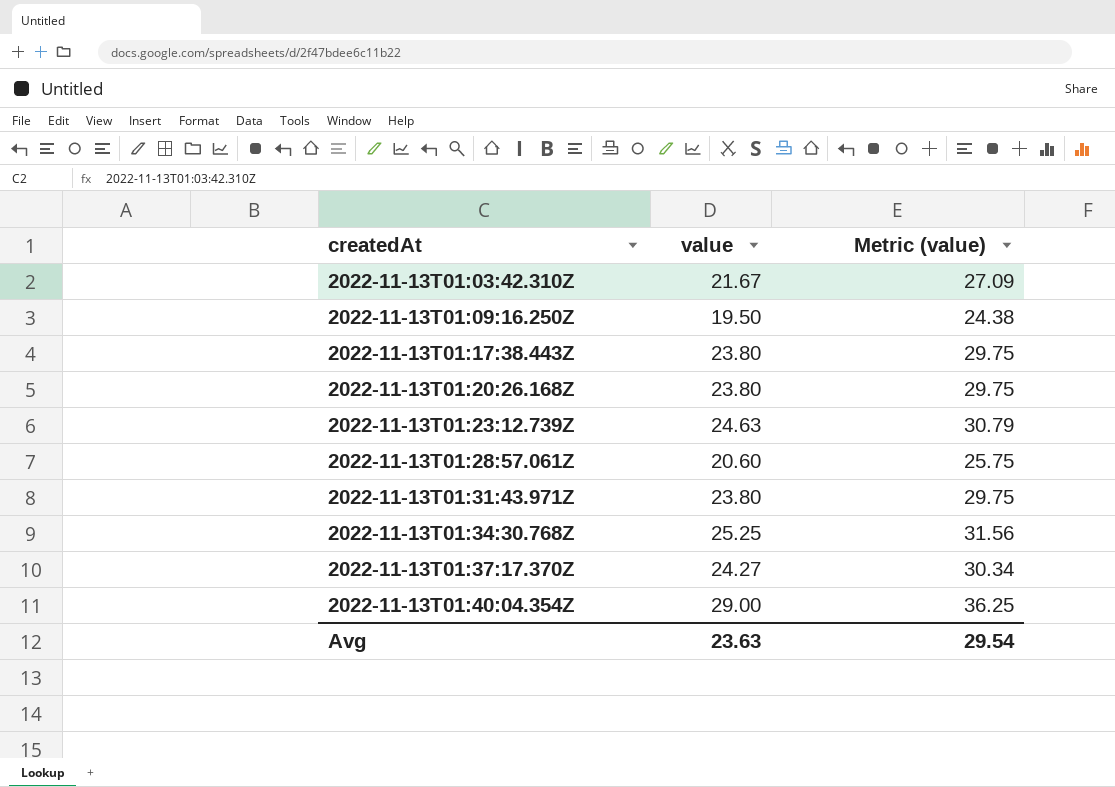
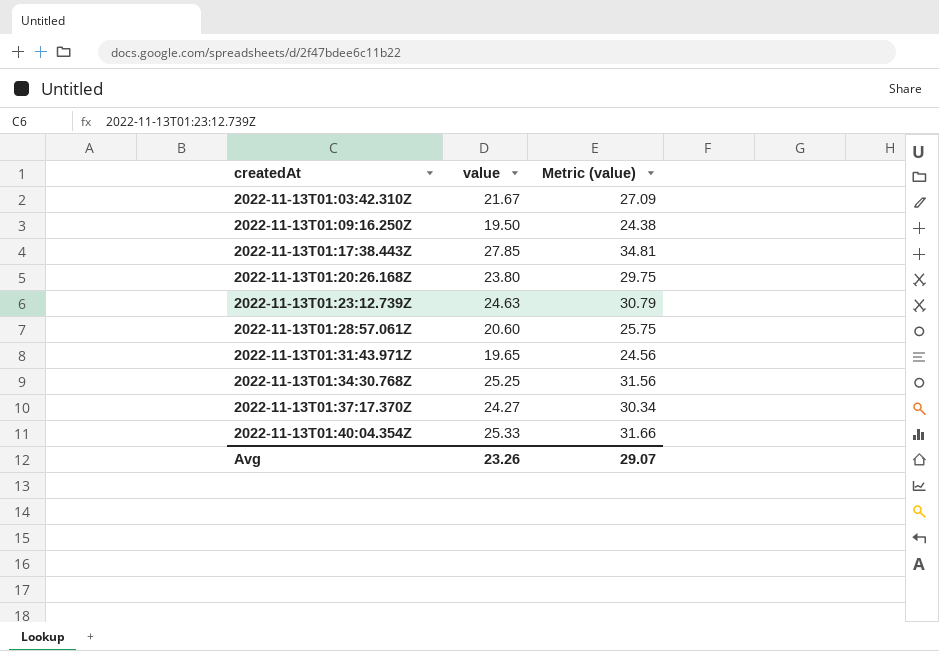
2022-11-13T01:17:38.443Z | value: 23.80 -> 27.85
2022-11-13T01:17:38.443Z | Metric (value): 29.75 -> 34.81
2022-11-13T01:31:43.971Z | value: 23.80 -> 19.65
2022-11-13T01:31:43.971Z | Metric (value): 29.75 -> 24.56
2022-11-13T01:40:04.354Z | value: 29.00 -> 25.33
2022-11-13T01:40:04.354Z | Metric (value): 36.25 -> 31.66
Avg | value: 23.63 -> 23.26
Avg | Metric (value): 29.54 -> 29.07

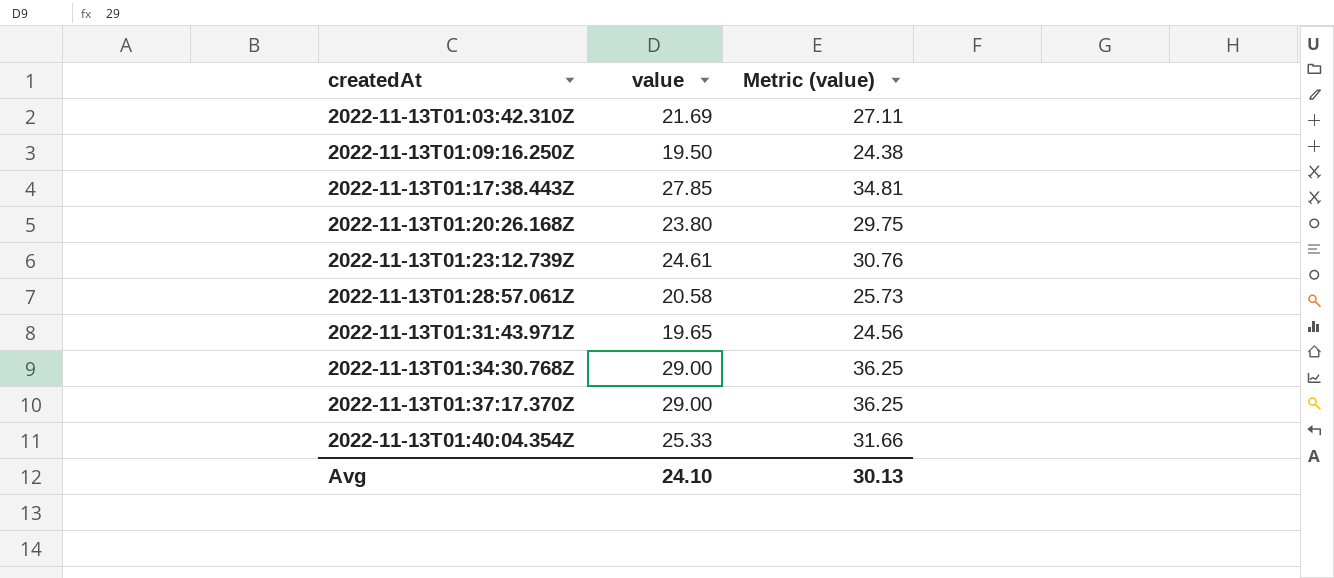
2022-11-13T01:03:42.310Z | value: 21.67 -> 21.69
2022-11-13T01:03:42.310Z | Metric (value): 27.09 -> 27.11
2022-11-13T01:23:12.739Z | value: 24.63 -> 24.61
2022-11-13T01:23:12.739Z | Metric (value): 30.79 -> 30.76
2022-11-13T01:28:57.061Z | value: 20.60 -> 20.58
2022-11-13T01:28:57.061Z | Metric (value): 25.75 -> 25.73
2022-11-13T01:34:30.768Z | value: 25.25 -> 29.00
2022-11-13T01:34:30.768Z | Metric (value): 31.56 -> 36.25
2022-11-13T01:37:17.370Z | value: 24.27 -> 29.00
2022-11-13T01:37:17.370Z | Metric (value): 30.34 -> 36.25
Avg | value: 23.26 -> 24.10
Avg | Metric (value): 29.07 -> 30.13

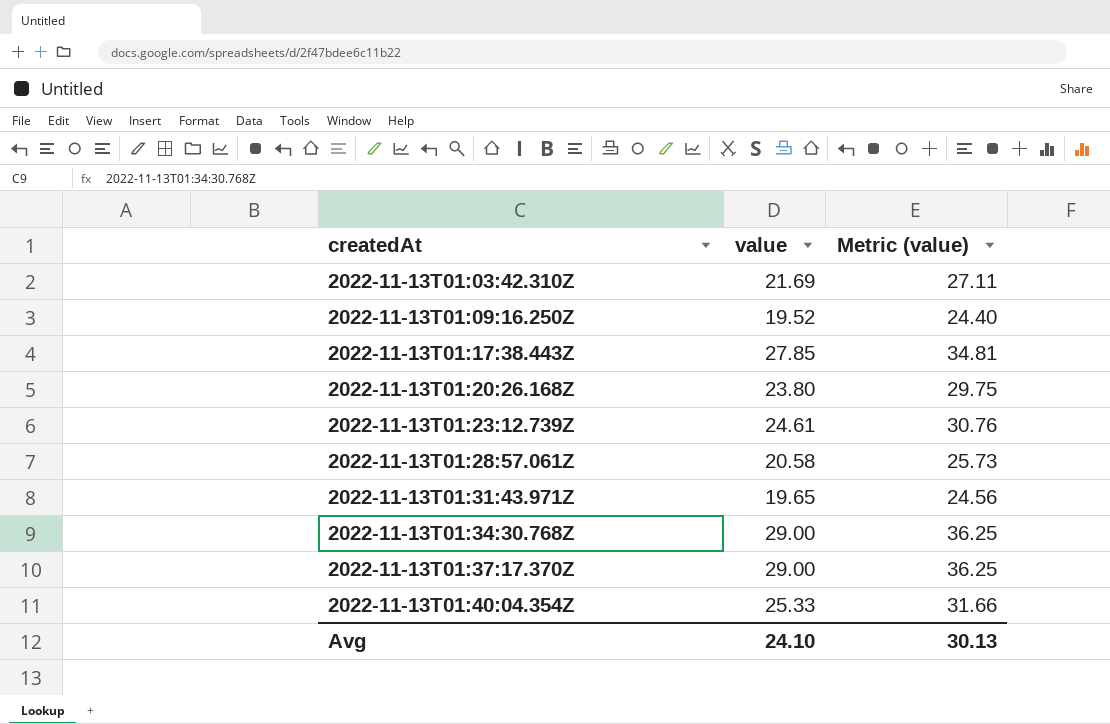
2022-11-13T01:09:16.250Z | value: 19.50 -> 19.52
2022-11-13T01:09:16.250Z | Metric (value): 24.38 -> 24.40

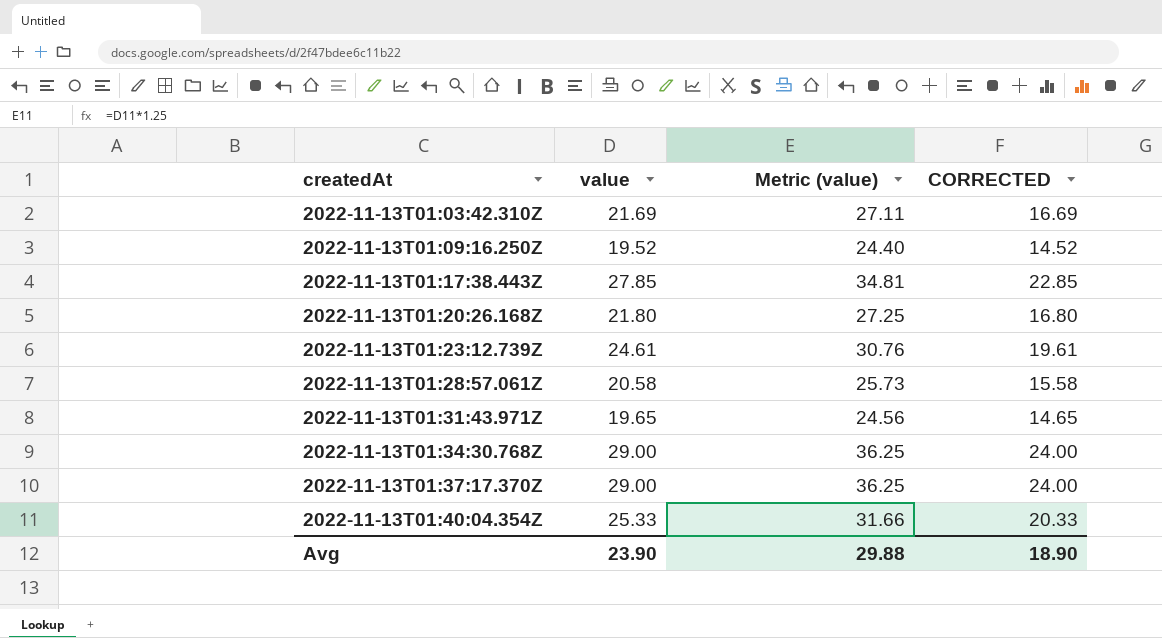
column CORRECTED | formula: none -> [value] - 5
2022-11-13T01:20:26.168Z | value: 23.80 -> 21.80
2022-11-13T01:20:26.168Z | Metric (value): 29.75 -> 27.25
Avg | value: 24.10 -> 23.90
Avg | Metric (value): 30.13 -> 29.88

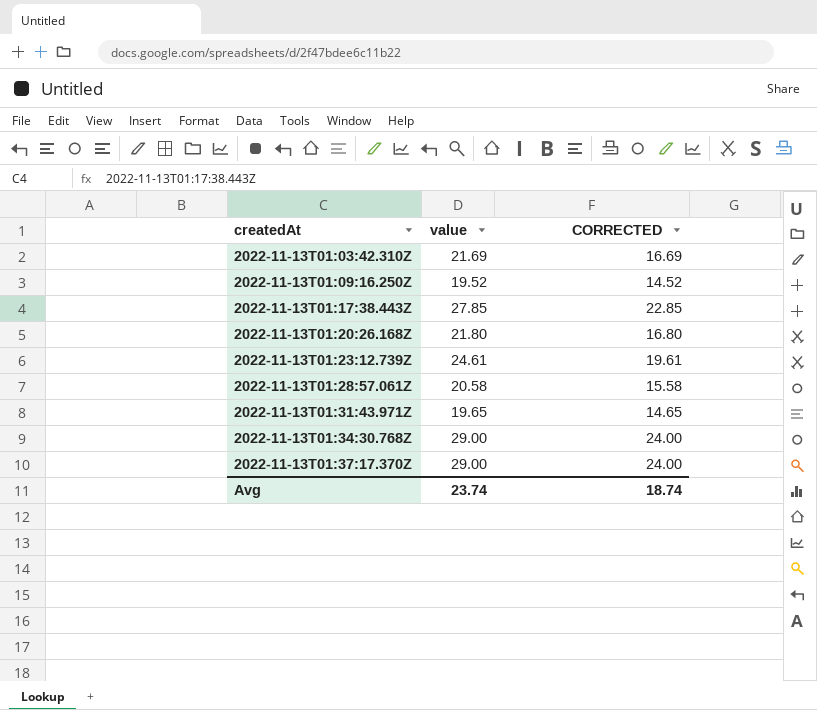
column Metric (value) | formula: [value] * 1.25 -> none
row 2022-11-13T01:40:04.354Z: 25.33 | 31.66 | 20.33 -> none
Avg | value: 23.90 -> 23.74
Avg | CORRECTED: 18.90 -> 18.74

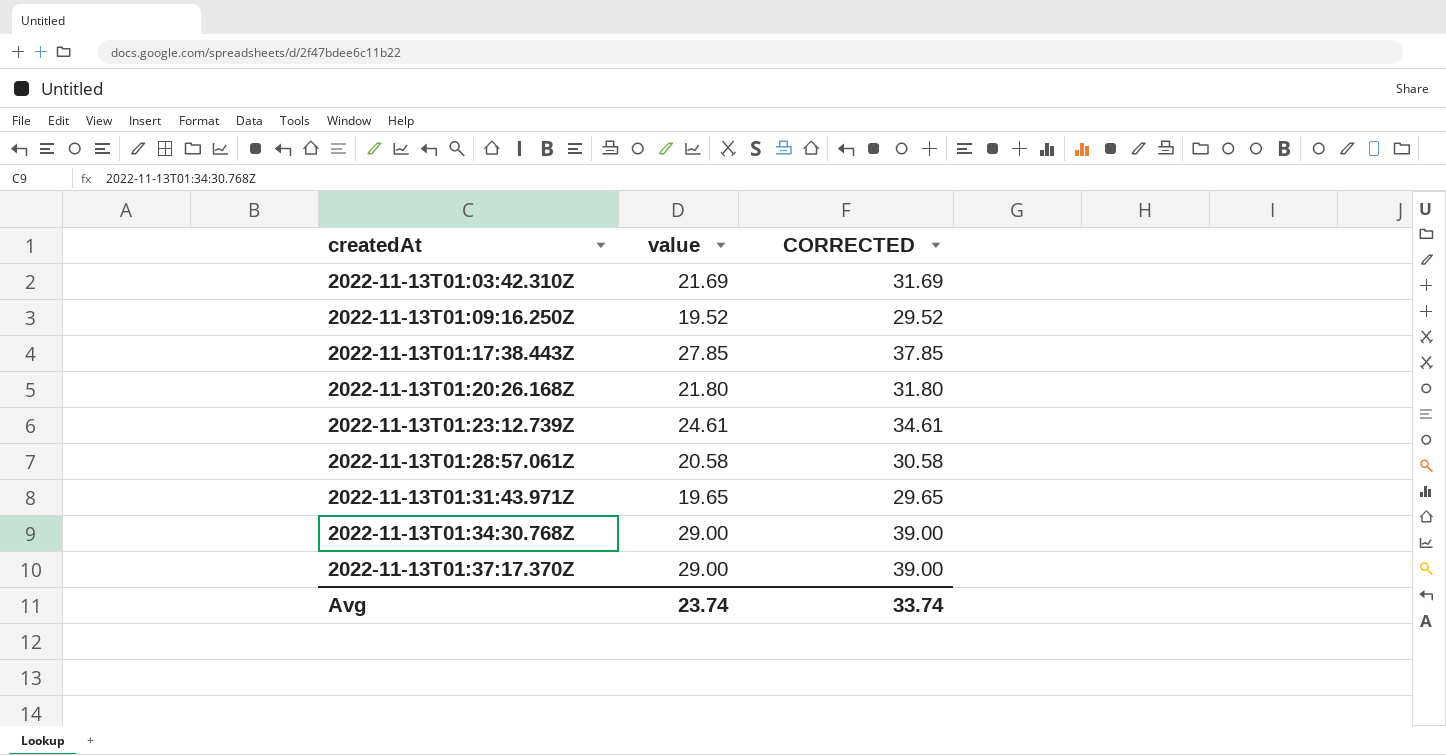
column CORRECTED | formula: [value] - 5 -> [value] + 10
Avg | CORRECTED: 18.74 -> 33.74

